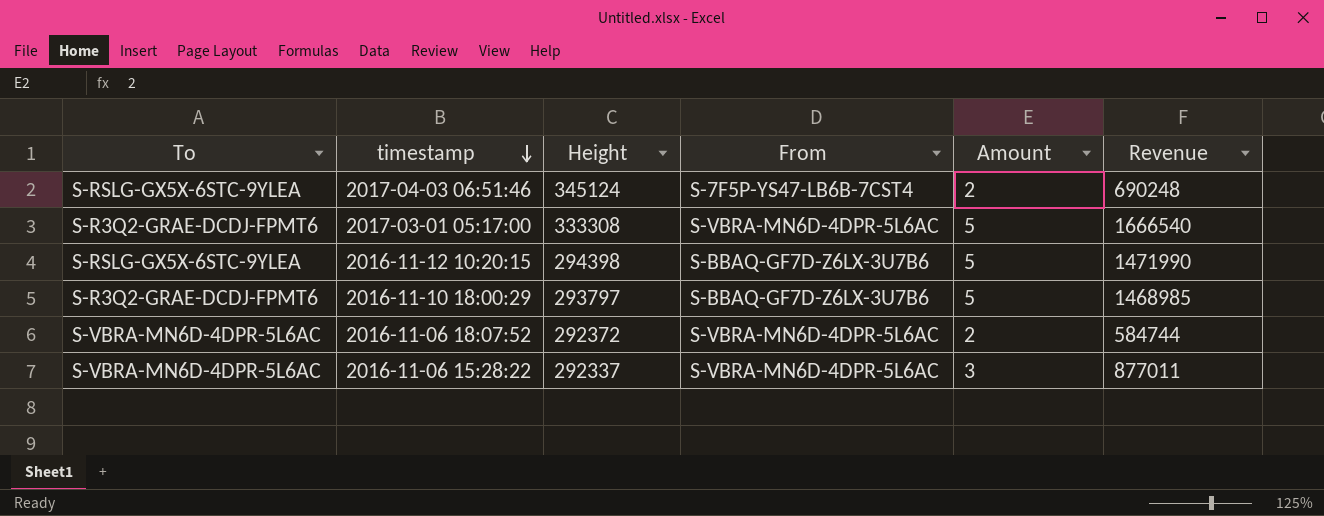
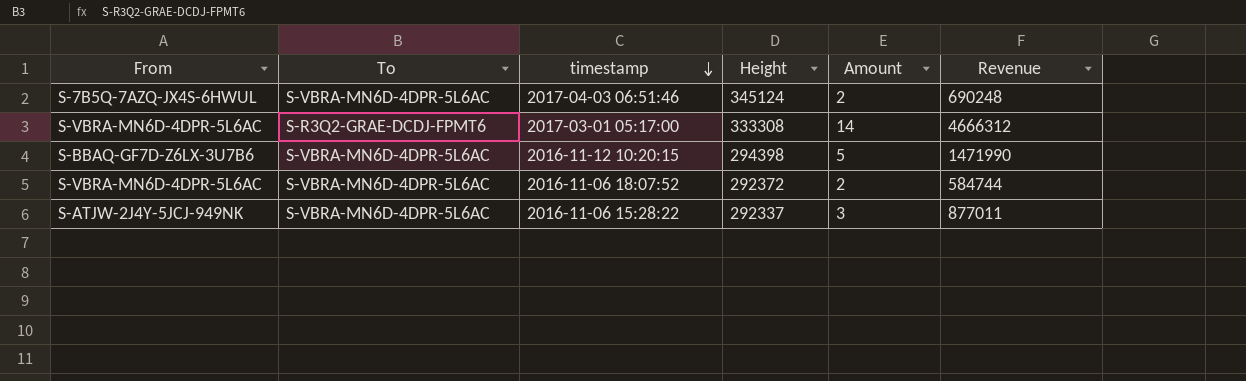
column From | position: 4 -> 1
row 2016-11-10 18:00:29: S-R3Q2-GRAE-DCDJ-FPMT6 | 293797 | S-BBAQ-GF7D-Z6LX-3U7B6 | 5 | 1468985 -> none
2017-04-03 06:51:46 | From: S-7F5P-YS47-LB6B-7CST4 -> S-7B5Q-7AZQ-JX4S-6HWUL
2017-04-03 06:51:46 | To: S-RSLG-GX5X-6STC-9YLEA -> S-VBRA-MN6D-4DPR-5L6AC
2017-03-01 05:17:00 | Amount: 5 -> 14
2017-03-01 05:17:00 | Revenue: 1666540 -> 4666312
2016-11-12 10:20:15 | To: S-RSLG-GX5X-6STC-9YLEA -> S-VBRA-MN6D-4DPR-5L6AC
2016-11-06 15:28:22 | From: S-VBRA-MN6D-4DPR-5L6AC -> S-ATJW-2J4Y-5JCJ-949NK

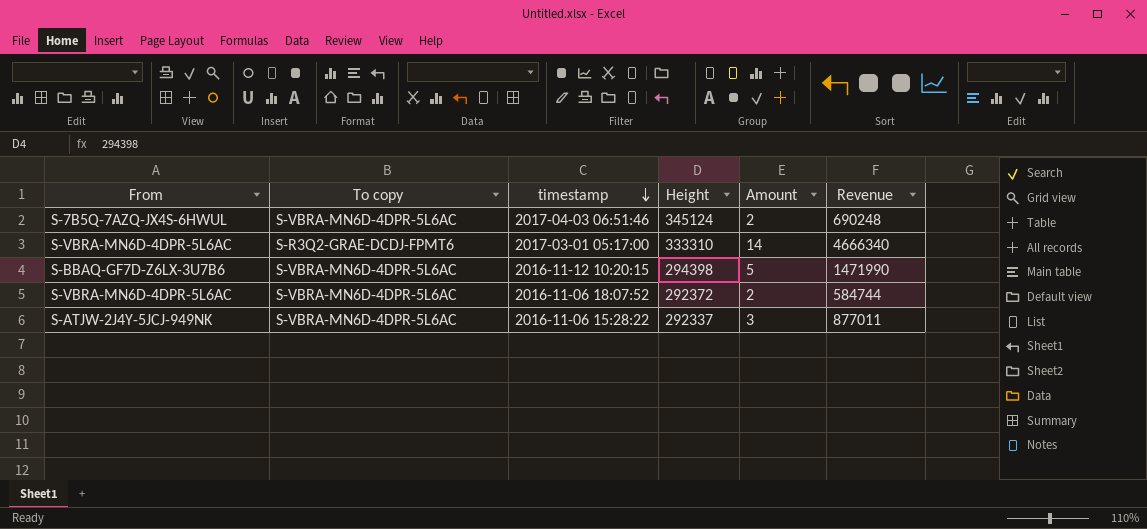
column name: To -> To copy
2017-03-01 05:17:00 | Height: 333308 -> 333310
2017-03-01 05:17:00 | Revenue: 4666312 -> 4666340

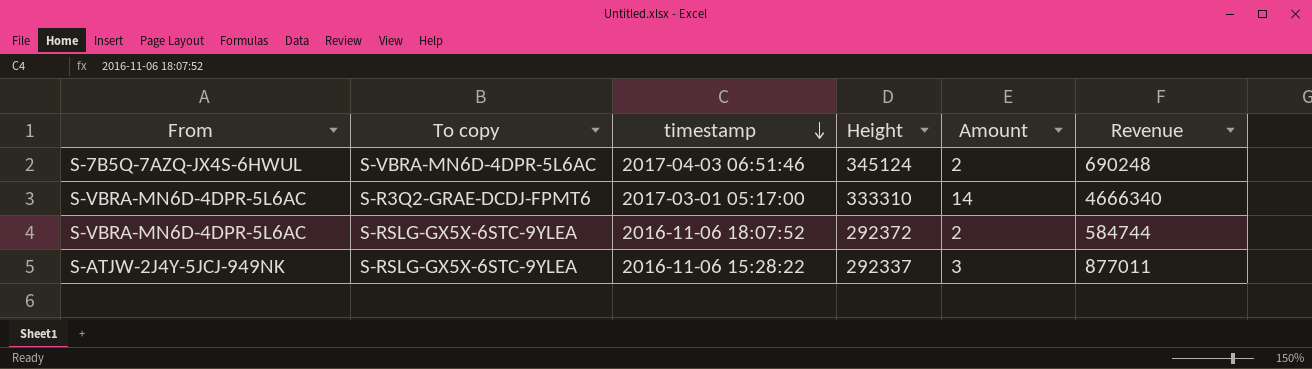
row 2016-11-12 10:20:15: S-BBAQ-GF7D-Z6LX-3U7B6 | S-VBRA-MN6D-4DPR-5L6AC | 294398 | 5 | 1471990 -> none
2016-11-06 18:07:52 | To copy: S-VBRA-MN6D-4DPR-5L6AC -> S-RSLG-GX5X-6STC-9YLEA
2016-11-06 15:28:22 | To copy: S-VBRA-MN6D-4DPR-5L6AC -> S-RSLG-GX5X-6STC-9YLEA

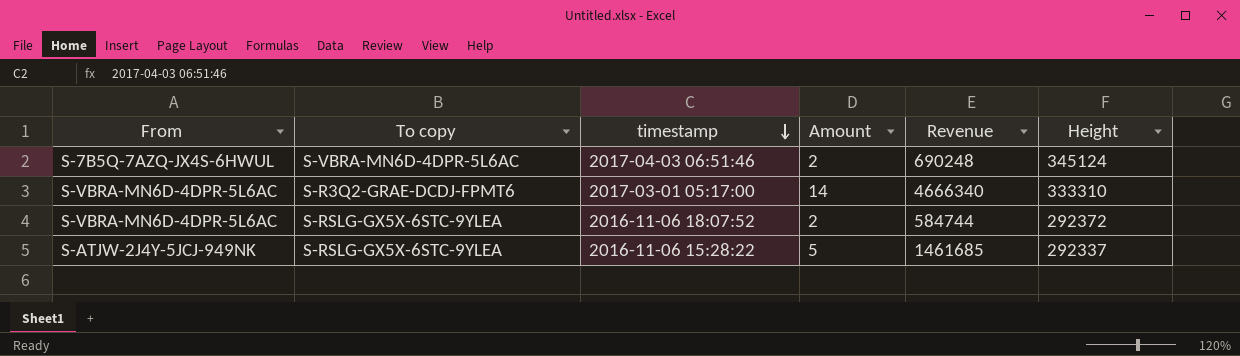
column Height | position: 4 -> 6
2016-11-06 15:28:22 | Amount: 3 -> 5
2016-11-06 15:28:22 | Revenue: 877011 -> 1461685

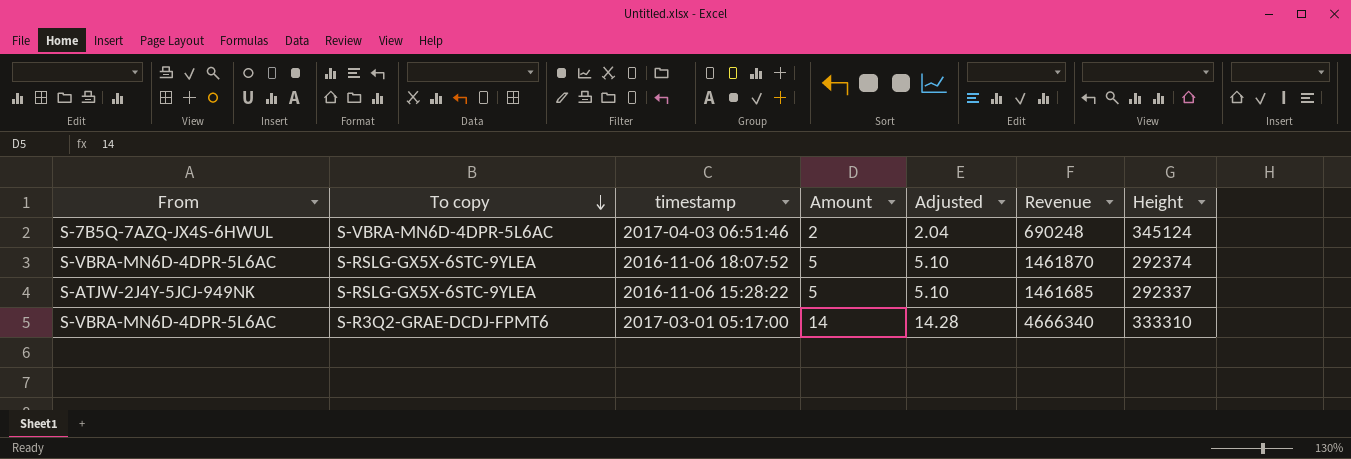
row order: timestamp descending -> To copy descending
column Adjusted | formula: none -> [Amount] * 1.02
2016-11-06 18:07:52 | Amount: 2 -> 5
2016-11-06 18:07:52 | Revenue: 584744 -> 1461870
2016-11-06 18:07:52 | Height: 292372 -> 292374

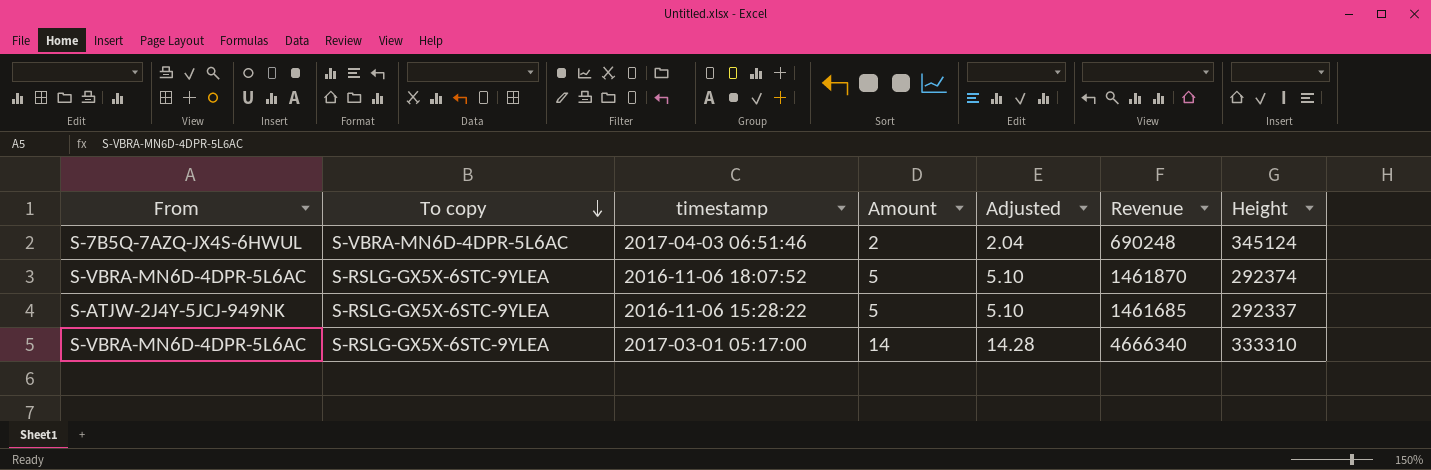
2017-03-01 05:17:00 | To copy: S-R3Q2-GRAE-DCDJ-FPMT6 -> S-RSLG-GX5X-6STC-9YLEA

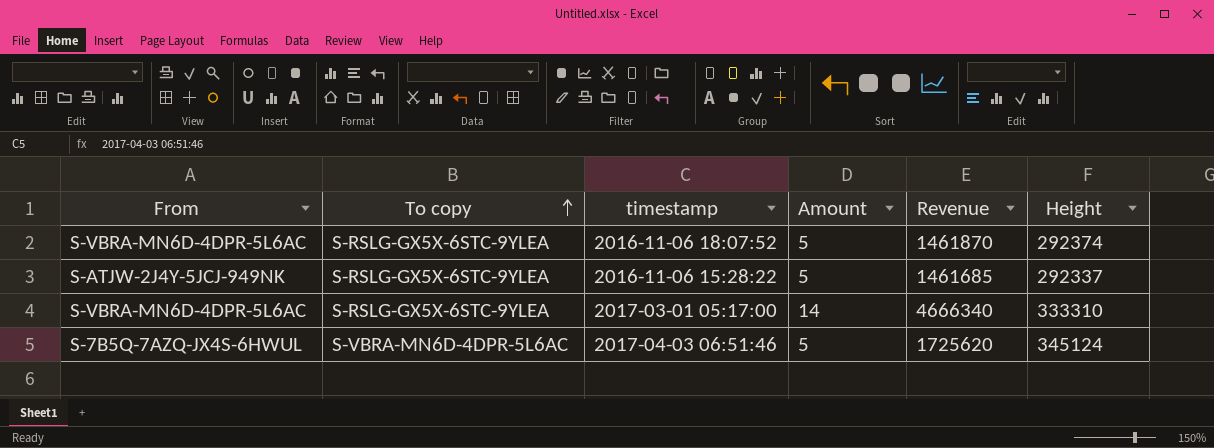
row order: To copy descending -> To copy ascending
column Adjusted | formula: [Amount] * 1.02 -> none
2017-04-03 06:51:46 | Amount: 2 -> 5
2017-04-03 06:51:46 | Revenue: 690248 -> 1725620

